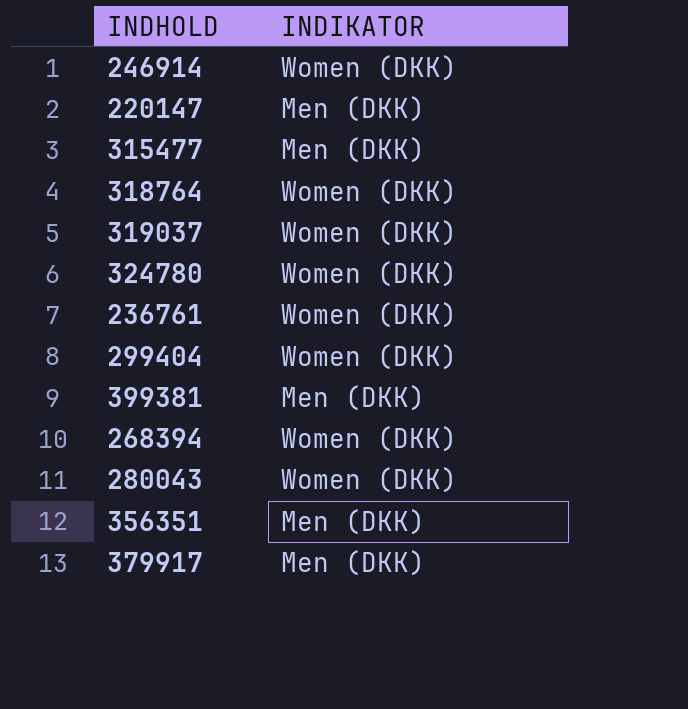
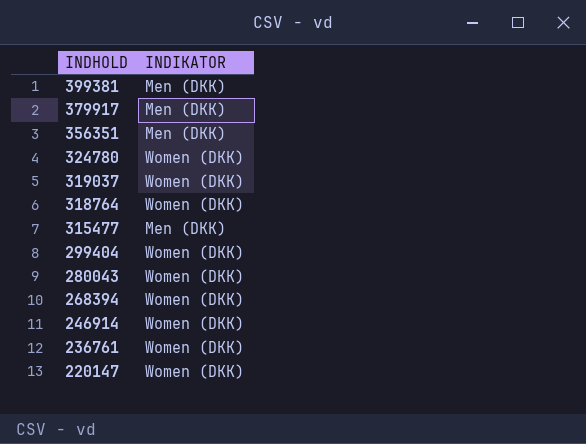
row order: none -> INDHOLD descending
220147 | INDIKATOR: Men (DKK) -> Women (DKK)

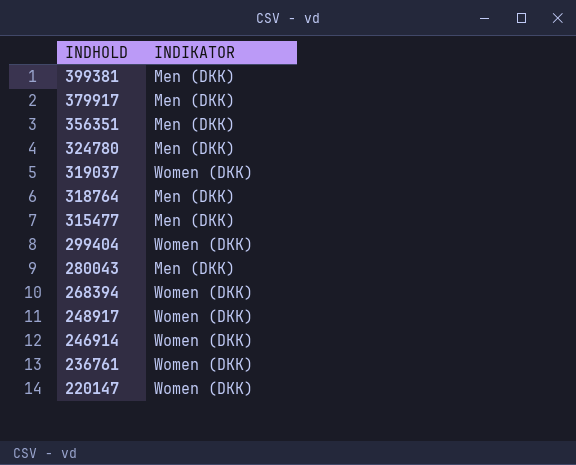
324780 | INDIKATOR: Women (DKK) -> Men (DKK)
318764 | INDIKATOR: Women (DKK) -> Men (DKK)
280043 | INDIKATOR: Women (DKK) -> Men (DKK)
row 248917: none -> Women (DKK)

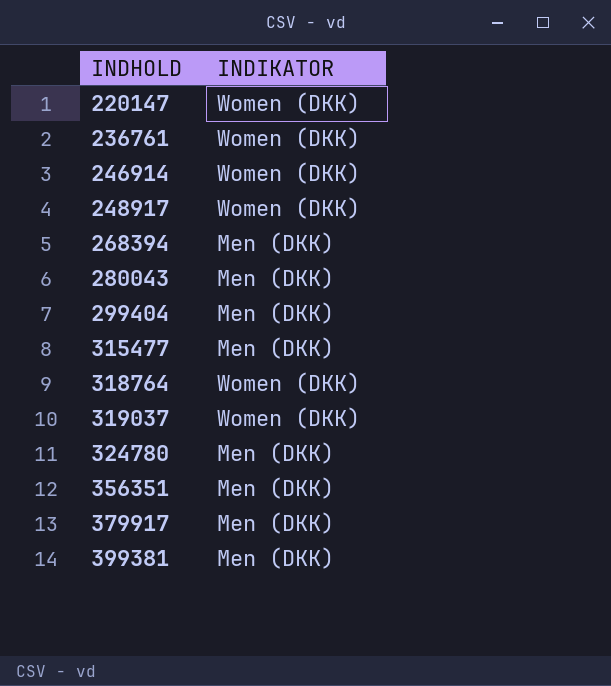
row order: INDHOLD descending -> INDHOLD ascending
268394 | INDIKATOR: Women (DKK) -> Men (DKK)
299404 | INDIKATOR: Women (DKK) -> Men (DKK)
318764 | INDIKATOR: Men (DKK) -> Women (DKK)

